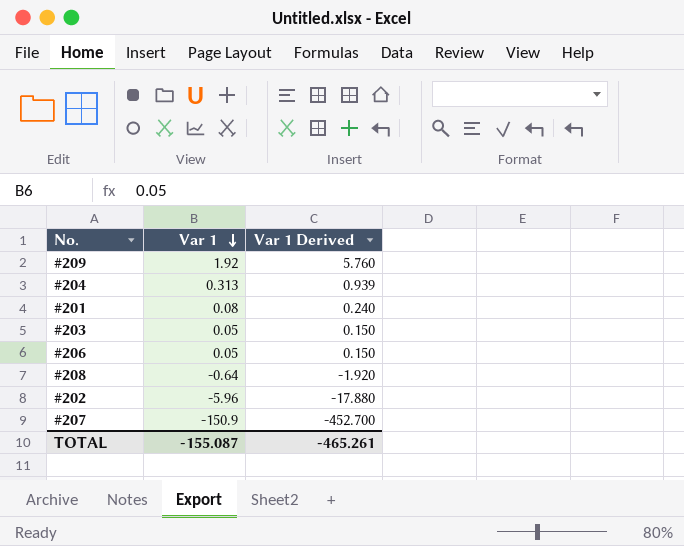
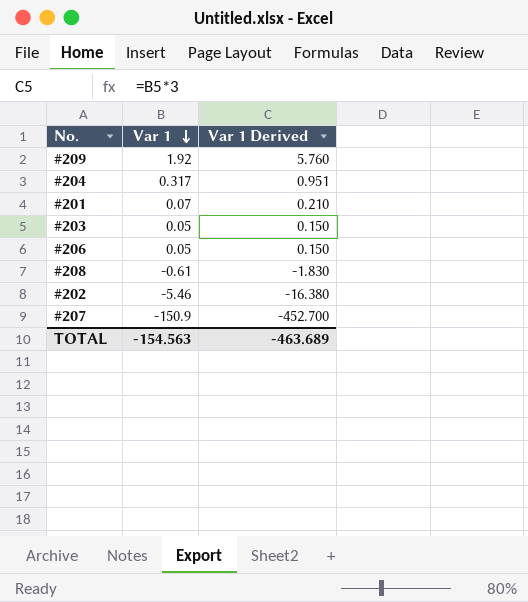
#204 | Var 1: 0.313 -> 0.317
#204 | Var 1 Derived: 0.939 -> 0.951
#201 | Var 1: 0.08 -> 0.07
#201 | Var 1 Derived: 0.240 -> 0.210
#208 | Var 1: -0.64 -> -0.61
#208 | Var 1 Derived: -1.920 -> -1.830
#202 | Var 1: -5.96 -> -5.46
#202 | Var 1 Derived: -17.880 -> -16.380
TOTAL | Var 1: -155.087 -> -154.563
TOTAL | Var 1 Derived: -465.261 -> -463.689

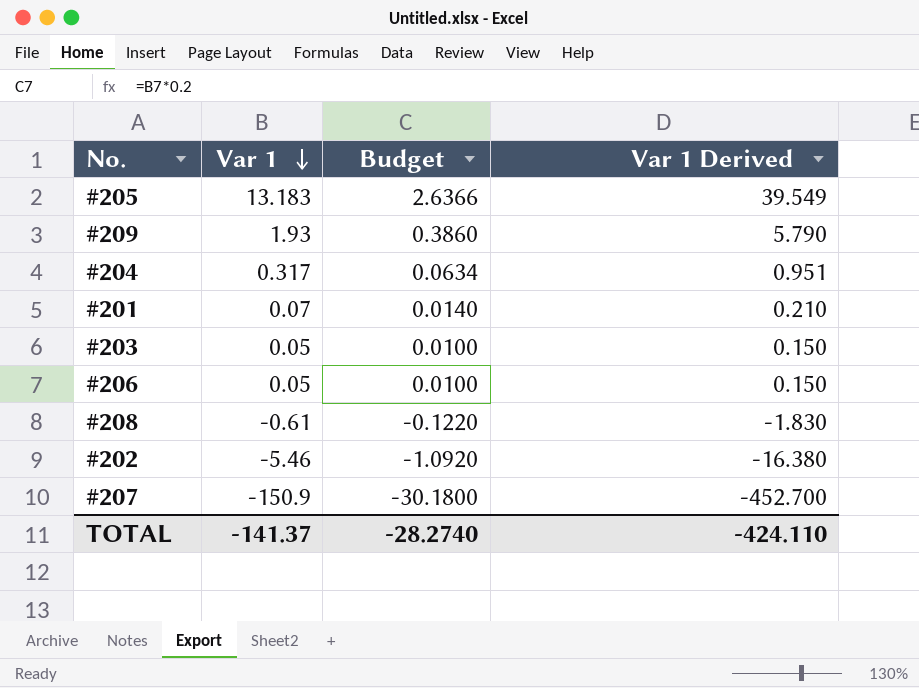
column Budget | formula: none -> [Var 1] * 0.2
row #205: none -> 13.183 | 2.6366 | 39.549
#209 | Var 1: 1.92 -> 1.93
#209 | Var 1 Derived: 5.760 -> 5.790
TOTAL | Var 1: -154.563 -> -141.37
TOTAL | Var 1 Derived: -463.689 -> -424.110

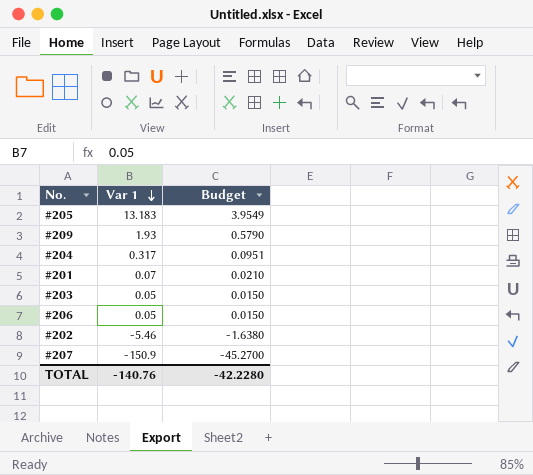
column Var 1 Derived | formula: [Var 1] * 3 -> none
column Budget | formula: [Var 1] * 0.2 -> [Var 1] * 0.3
row #208: -0.61 | -0.1220 | -1.830 -> none
TOTAL | Var 1: -141.37 -> -140.76
TOTAL | Budget: -28.2740 -> -42.2280

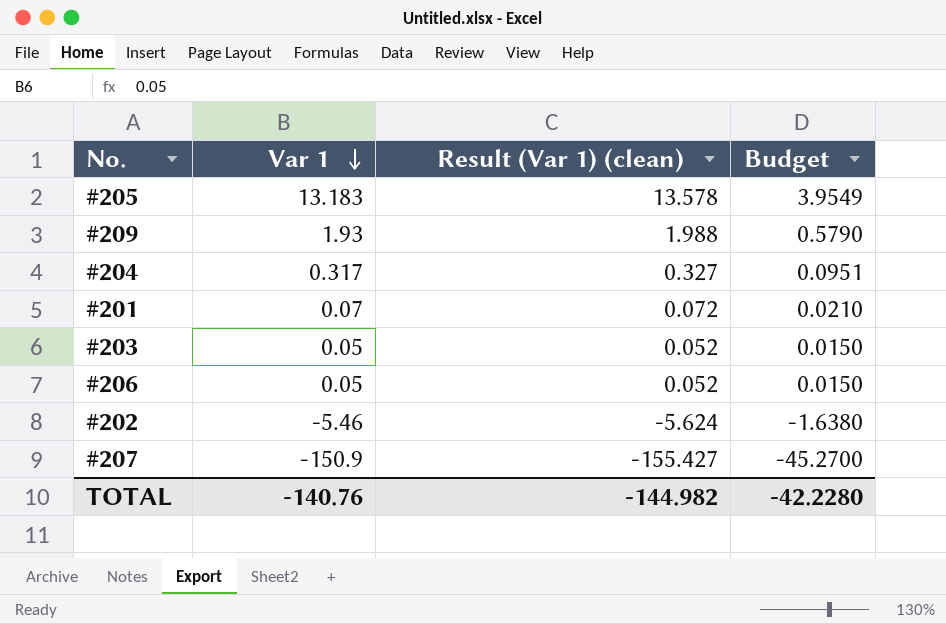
column Result (Var 1) (clean) | formula: none -> [Var 1] * 1.03

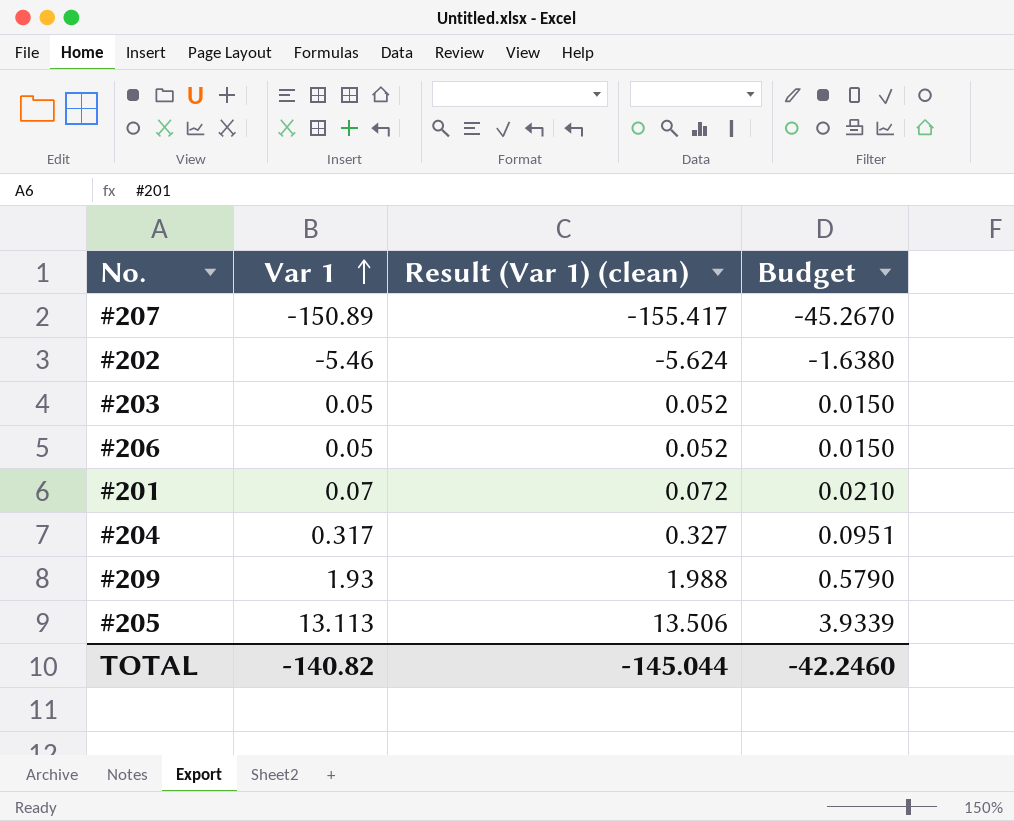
row order: Var 1 descending -> Var 1 ascending
#207 | Var 1: -150.9 -> -150.89
#207 | Result (Var 1) (clean): -155.427 -> -155.417
#207 | Budget: -45.2700 -> -45.2670
#205 | Var 1: 13.183 -> 13.113
#205 | Result (Var 1) (clean): 13.578 -> 13.506
#205 | Budget: 3.9549 -> 3.9339
TOTAL | Var 1: -140.76 -> -140.82
TOTAL | Result (Var 1) (clean): -144.982 -> -145.044
TOTAL | Budget: -42.2280 -> -42.2460

